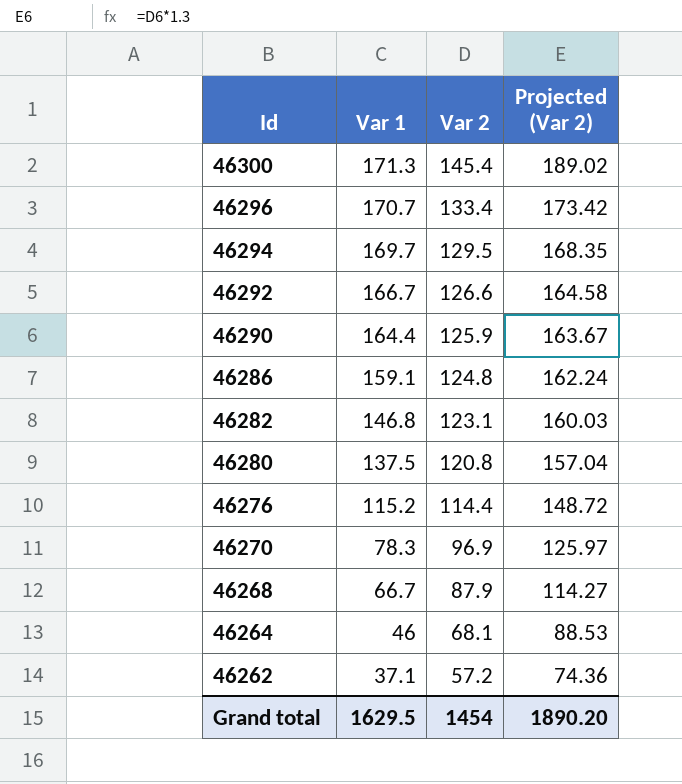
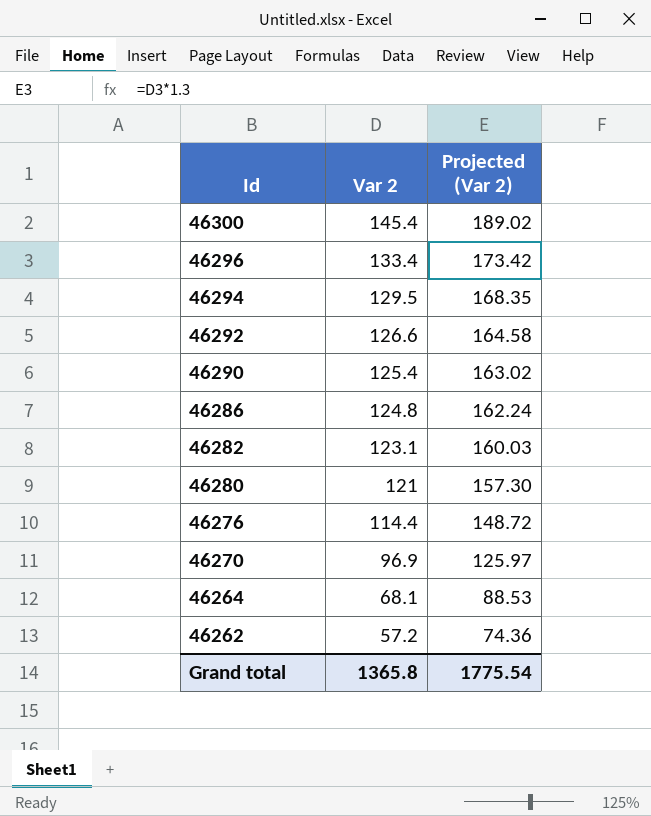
column Var 1 | position: 2 -> none
row 46268: 66.7 | 87.9 | 114.27 -> none
46290 | Var 2: 125.9 -> 125.4
46290 | Projected (Var 2): 163.67 -> 163.02
46280 | Var 2: 120.8 -> 121
46280 | Projected (Var 2): 157.04 -> 157.30
Grand total | Var 2: 1454 -> 1365.8
Grand total | Projected (Var 2): 1890.20 -> 1775.54

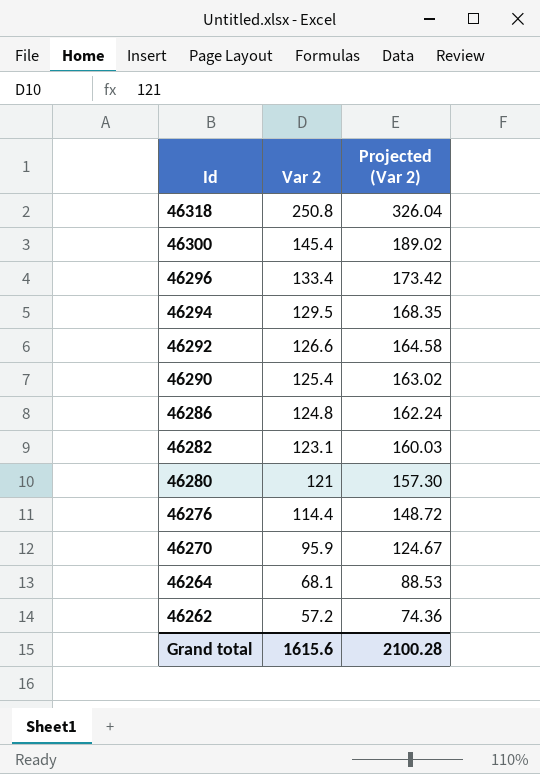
row 46318: none -> 250.8 | 326.04
46270 | Var 2: 96.9 -> 95.9
46270 | Projected (Var 2): 125.97 -> 124.67
Grand total | Var 2: 1365.8 -> 1615.6
Grand total | Projected (Var 2): 1775.54 -> 2100.28

